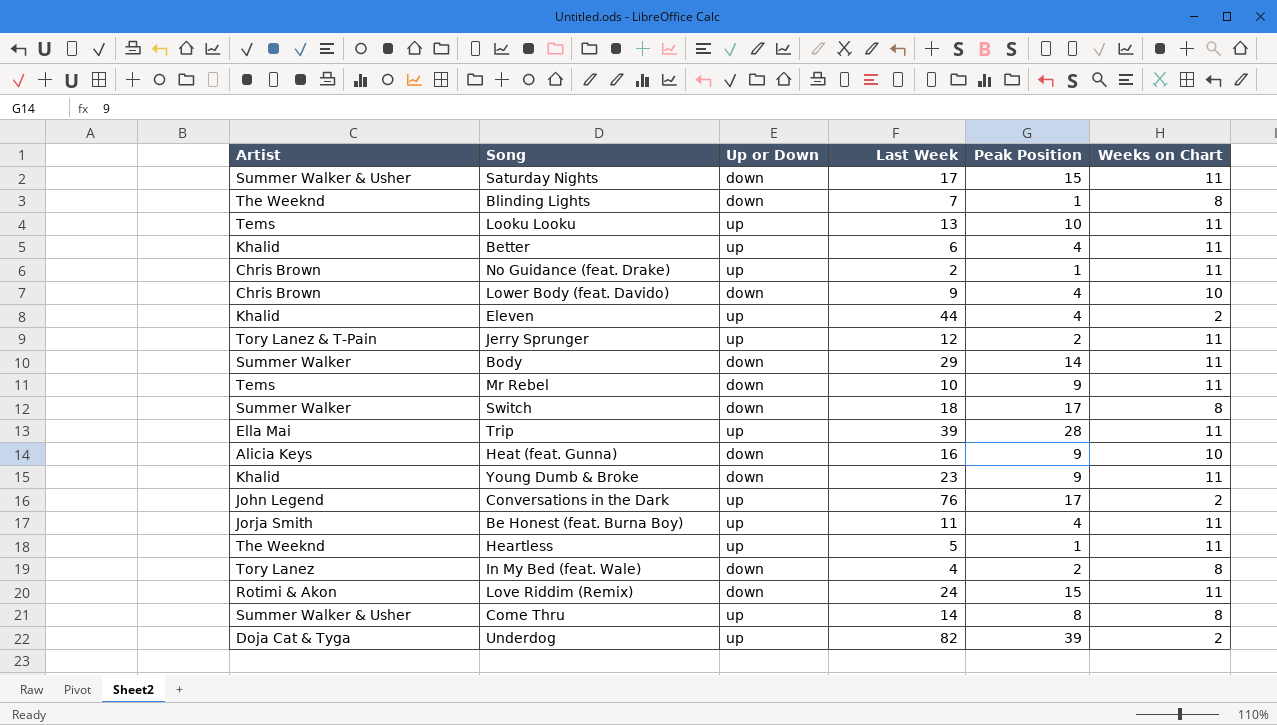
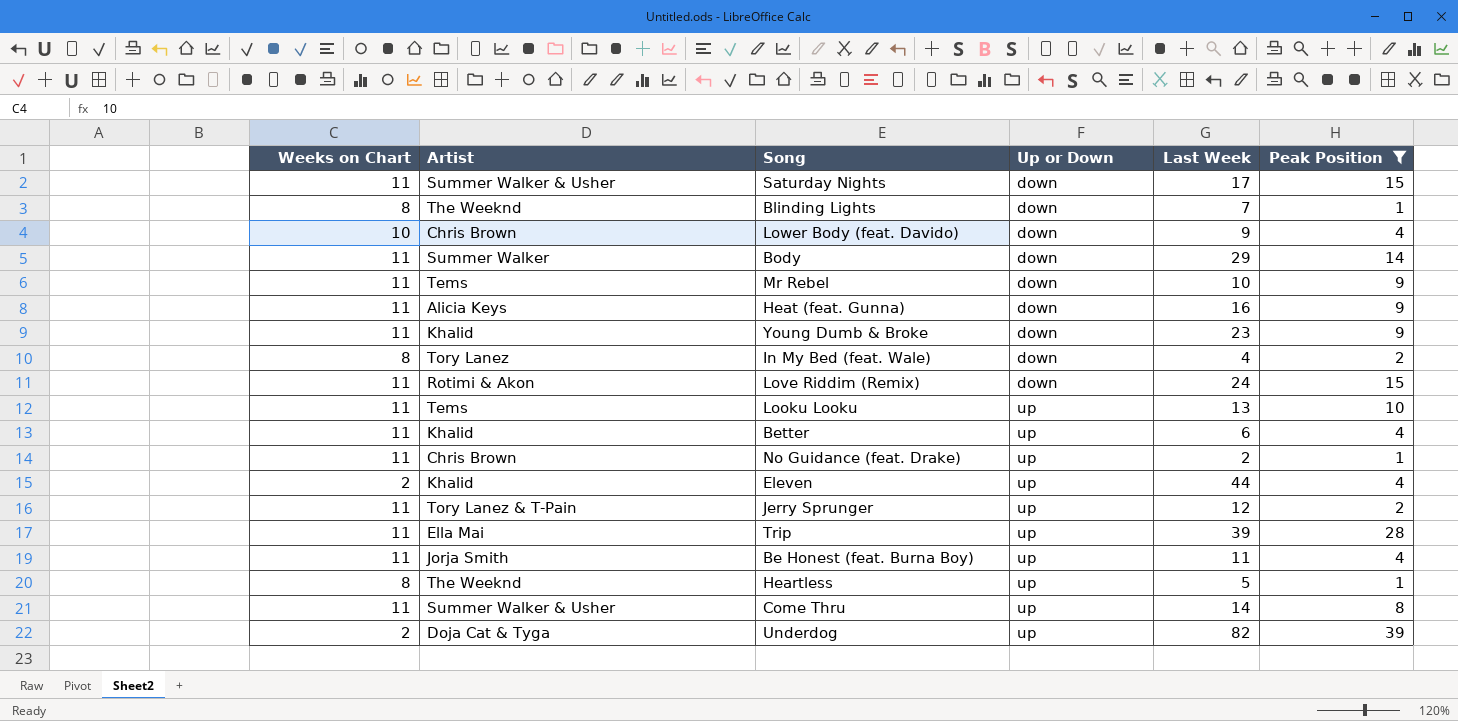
filter: none -> Peak Position != 17
row order: none -> Up or Down ascending
column Weeks on Chart | position: 6 -> 1
Heat (feat. Gunna) | Weeks on Chart: 10 -> 11
Heartless | Weeks on Chart: 11 -> 8
Come Thru | Weeks on Chart: 8 -> 11

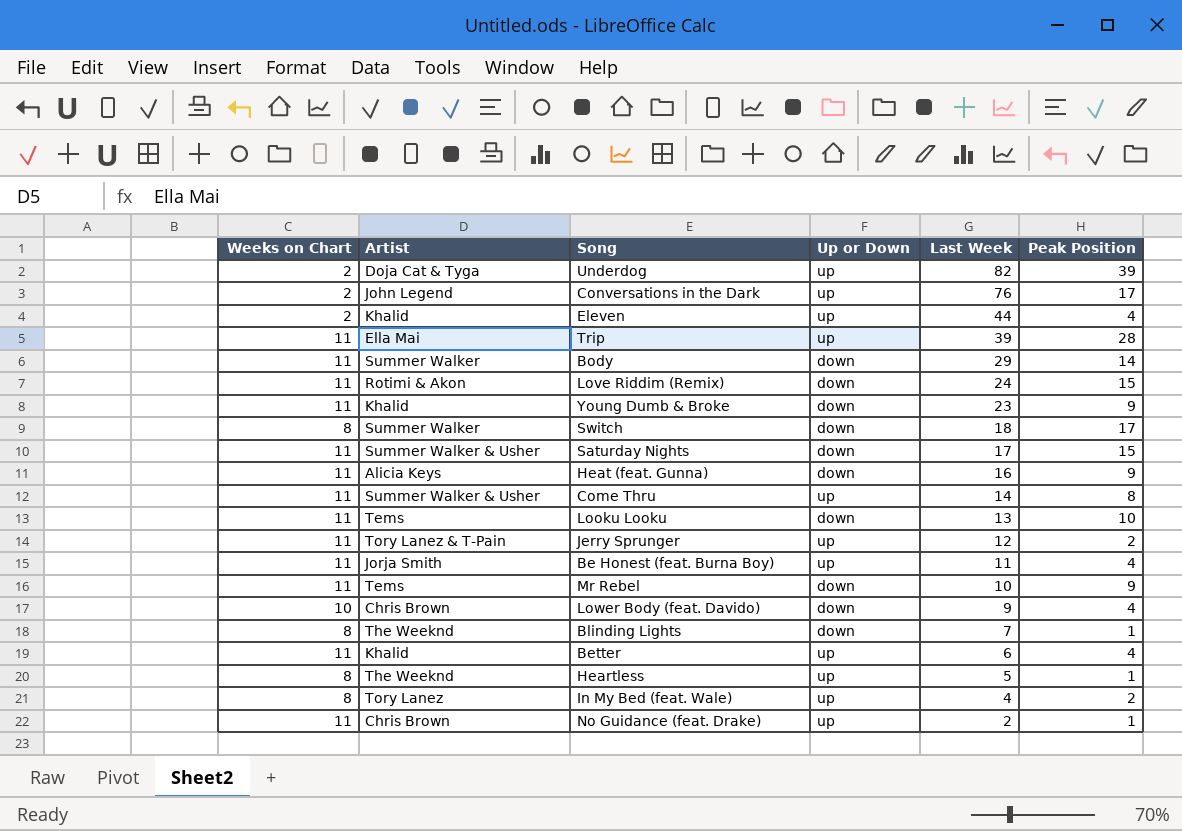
filter: Peak Position != 17 -> none
row order: Up or Down ascending -> Last Week descending
Looku Looku | Up or Down: up -> down
In My Bed (feat. Wale) | Up or Down: down -> up

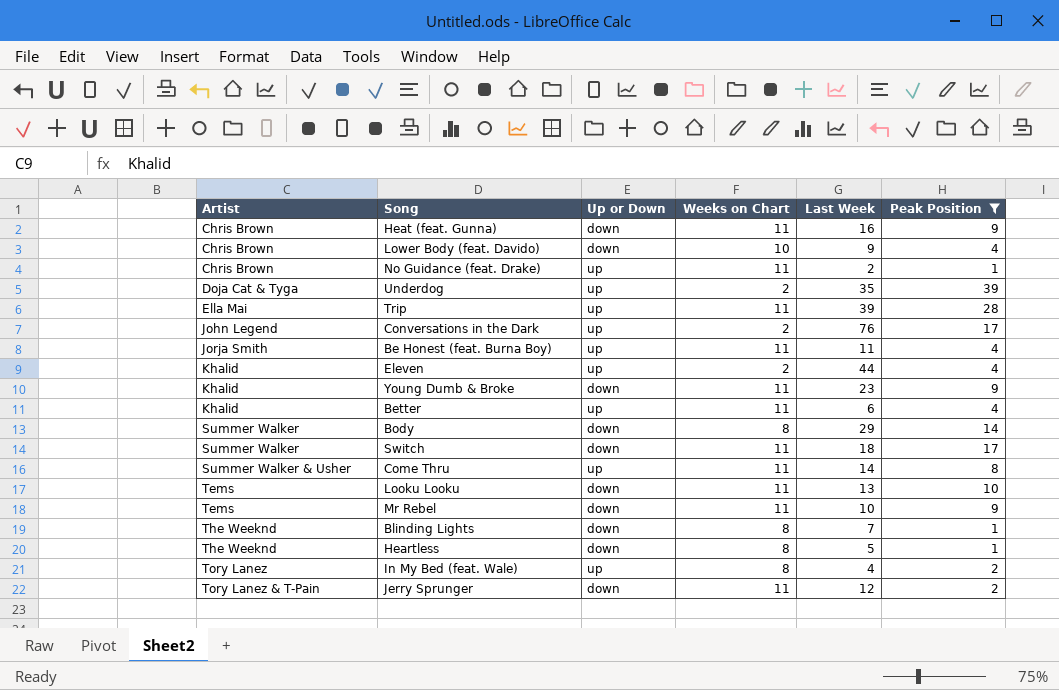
filter: none -> Peak Position != 15
row order: Last Week descending -> Artist ascending
column Weeks on Chart | position: 1 -> 4
Heat (feat. Gunna) | Artist: Alicia Keys -> Chris Brown
Underdog | Last Week: 82 -> 35
Body | Weeks on Chart: 11 -> 8
Switch | Weeks on Chart: 8 -> 11
Heartless | Up or Down: up -> down
Jerry Sprunger | Up or Down: up -> down

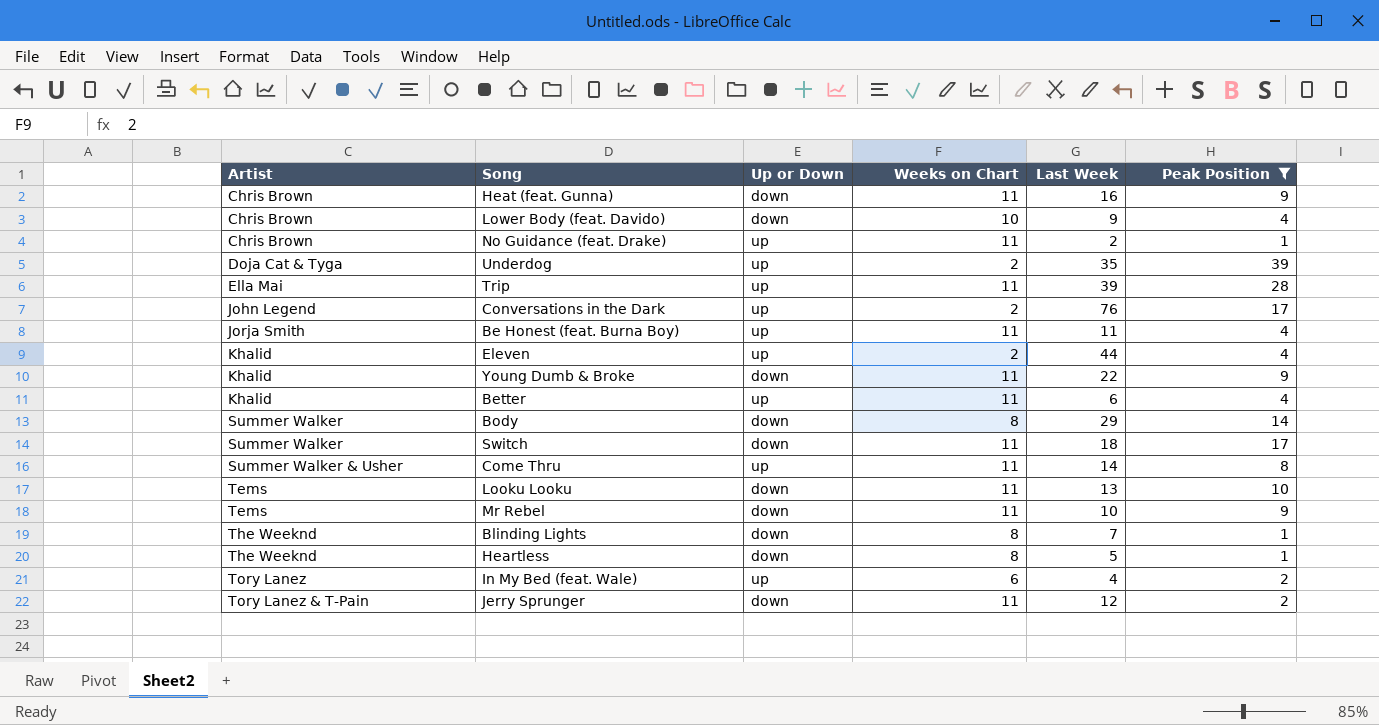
Young Dumb & Broke | Last Week: 23 -> 22
In My Bed (feat. Wale) | Weeks on Chart: 8 -> 6

